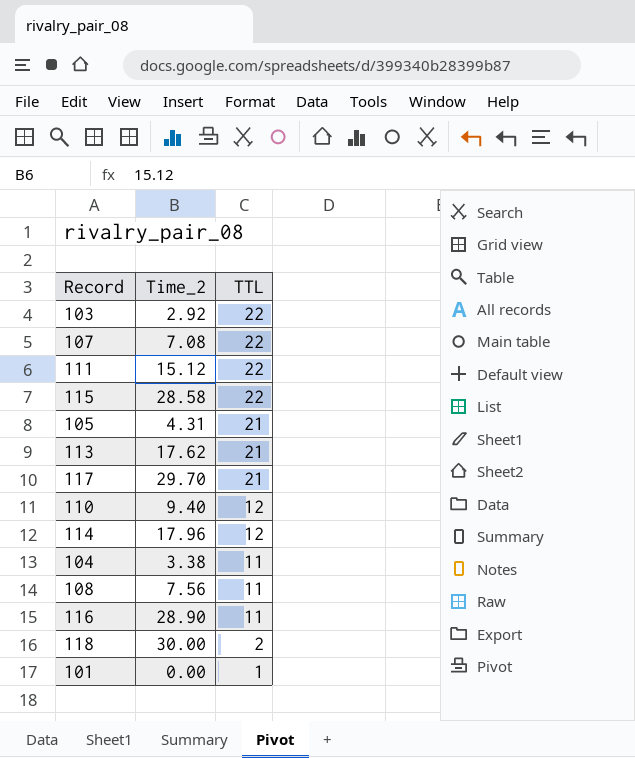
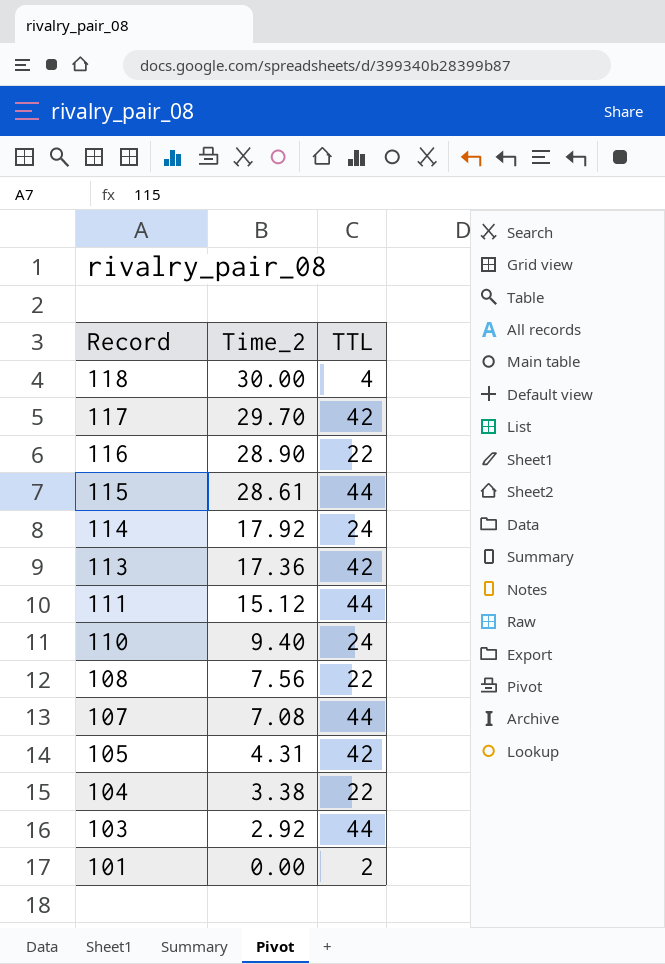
row order: TTL descending -> Record descending
118 | TTL: 2 -> 4
117 | TTL: 21 -> 42
116 | TTL: 11 -> 22
115 | Time_2: 28.58 -> 28.61
115 | TTL: 22 -> 44
114 | Time_2: 17.96 -> 17.92
114 | TTL: 12 -> 24
113 | Time_2: 17.62 -> 17.36
113 | TTL: 21 -> 42
111 | TTL: 22 -> 44
110 | TTL: 12 -> 24
108 | TTL: 11 -> 22
107 | TTL: 22 -> 44
105 | TTL: 21 -> 42
104 | TTL: 11 -> 22
103 | TTL: 22 -> 44
101 | TTL: 1 -> 2

